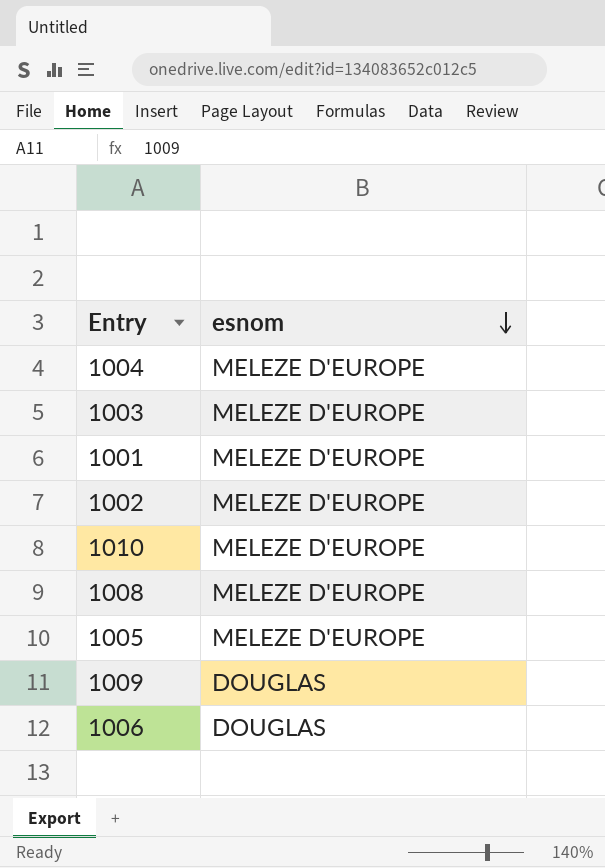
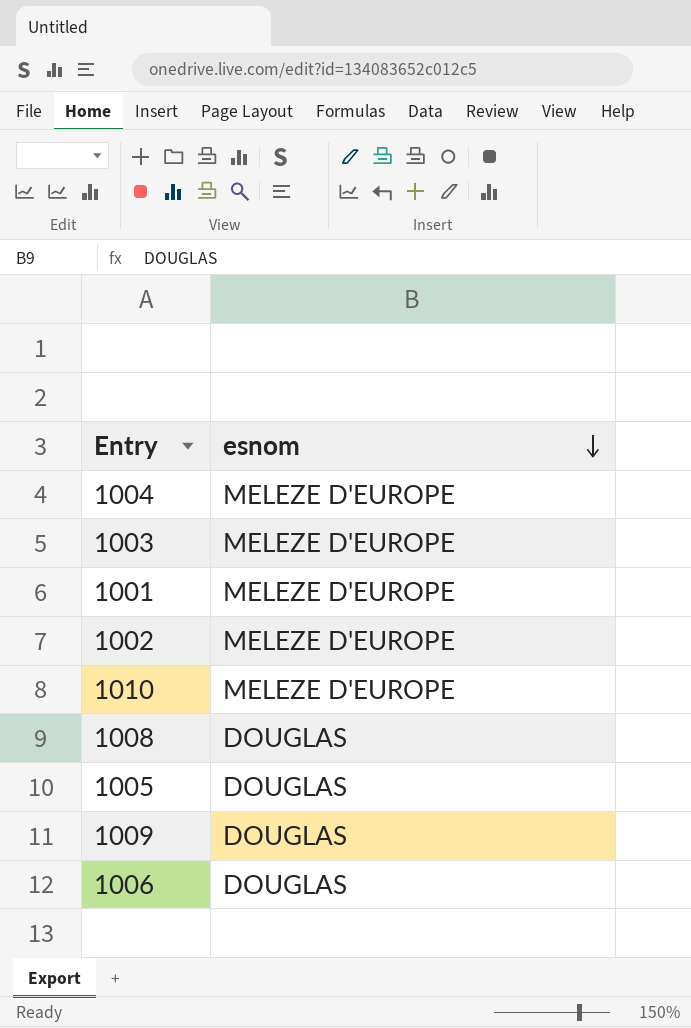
1008 | esnom: MELEZE D'EUROPE -> DOUGLAS
1005 | esnom: MELEZE D'EUROPE -> DOUGLAS

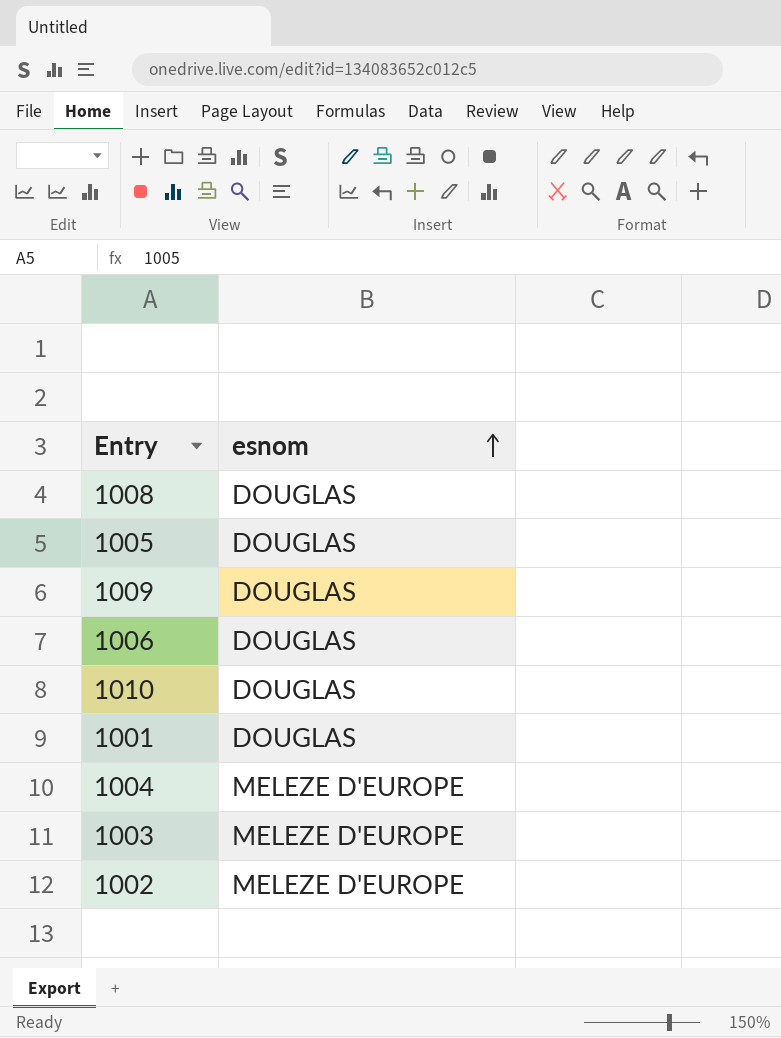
row order: esnom descending -> esnom ascending
1010 | esnom: MELEZE D'EUROPE -> DOUGLAS
1001 | esnom: MELEZE D'EUROPE -> DOUGLAS

